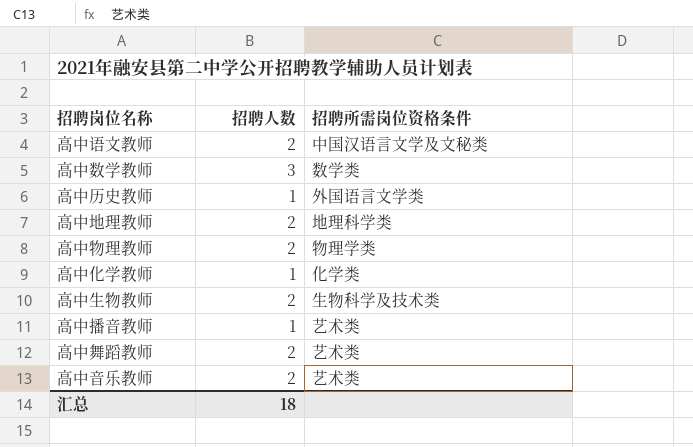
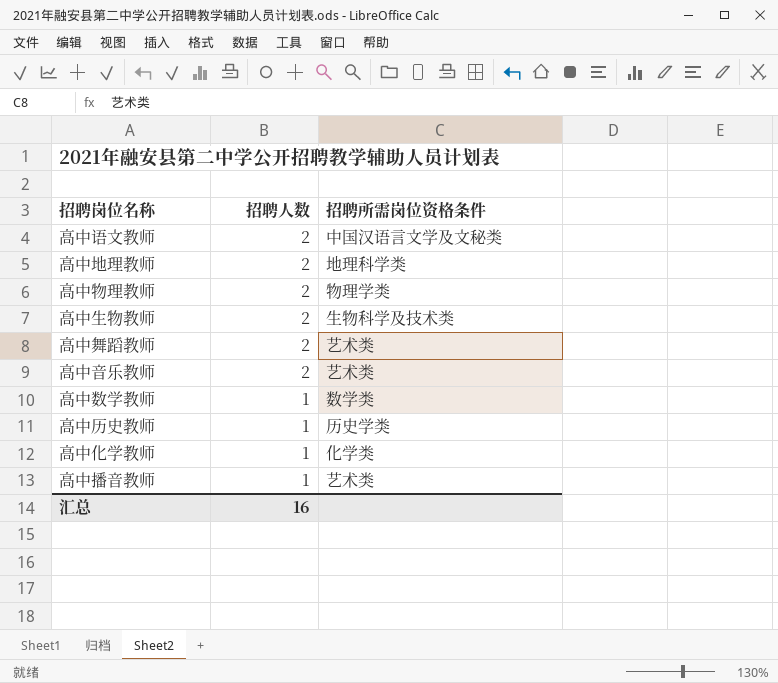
row order: none -> 招聘人数 descending
高中数学教师 | 招聘人数: 3 -> 1
高中历史教师 | 招聘所需岗位资格条件: 外国语言文学类 -> 历史学类
汇总 | 招聘人数: 18 -> 16

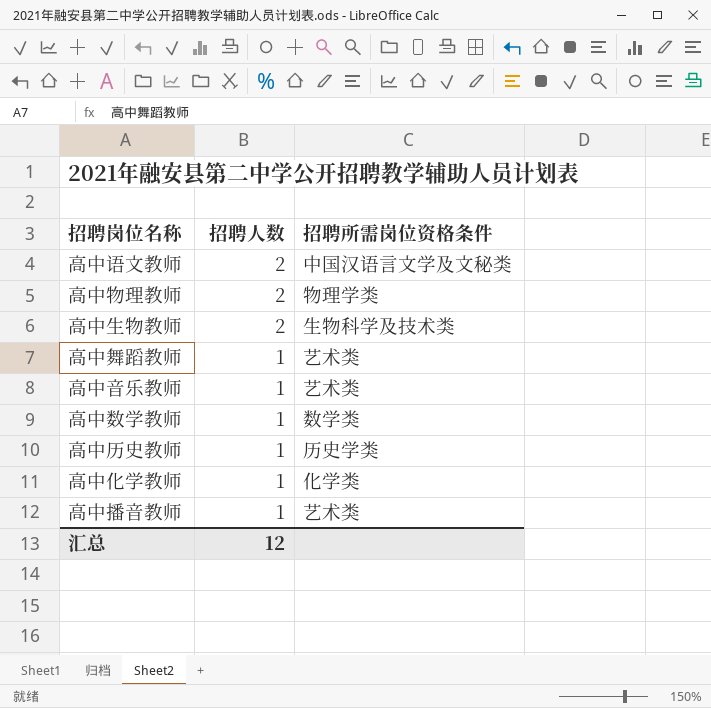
row 高中地理教师: 2 | 地理科学类 -> none
高中舞蹈教师 | 招聘人数: 2 -> 1
高中音乐教师 | 招聘人数: 2 -> 1
汇总 | 招聘人数: 16 -> 12

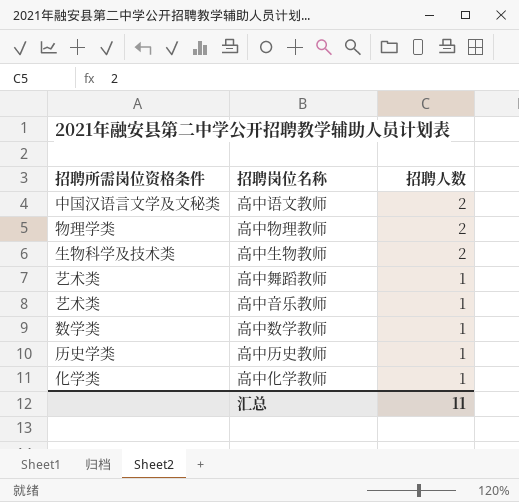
column 招聘所需岗位资格条件 | position: 3 -> 1
row 高中播音教师: 1 | 艺术类 -> none
汇总 | 招聘人数: 12 -> 11

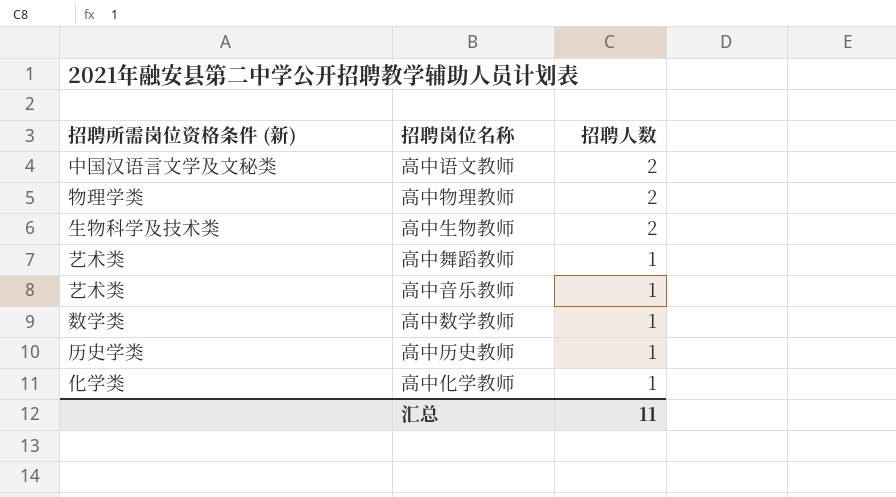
column name: 招聘所需岗位资格条件 -> 招聘所需岗位资格条件 (新)

